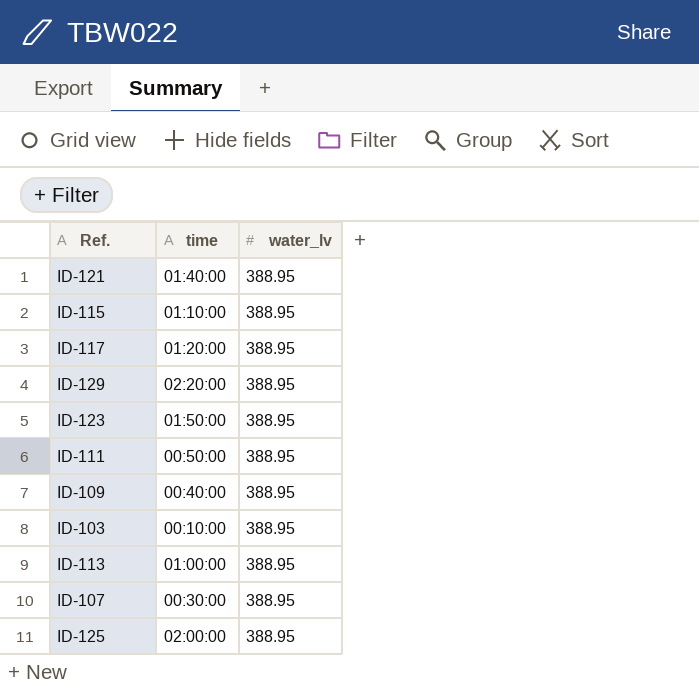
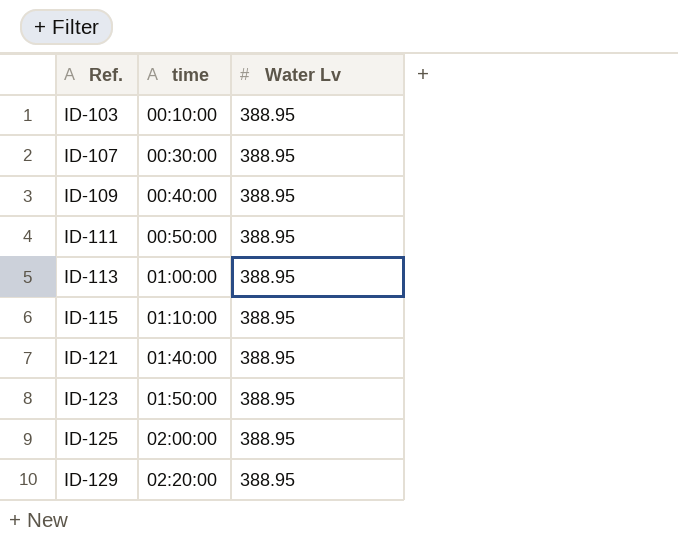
row order: none -> Ref. ascending
column name: water_lv -> Water Lv
row ID-117: 01:20:00 | 388.95 -> none

